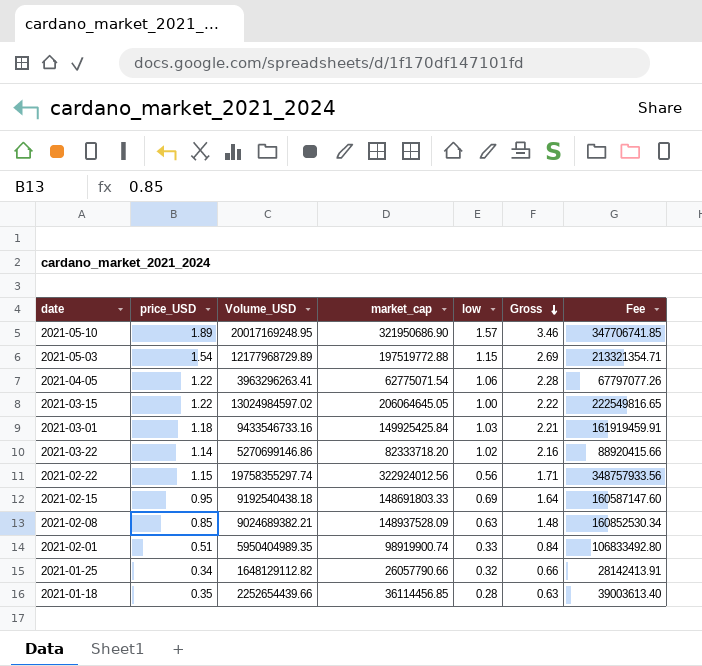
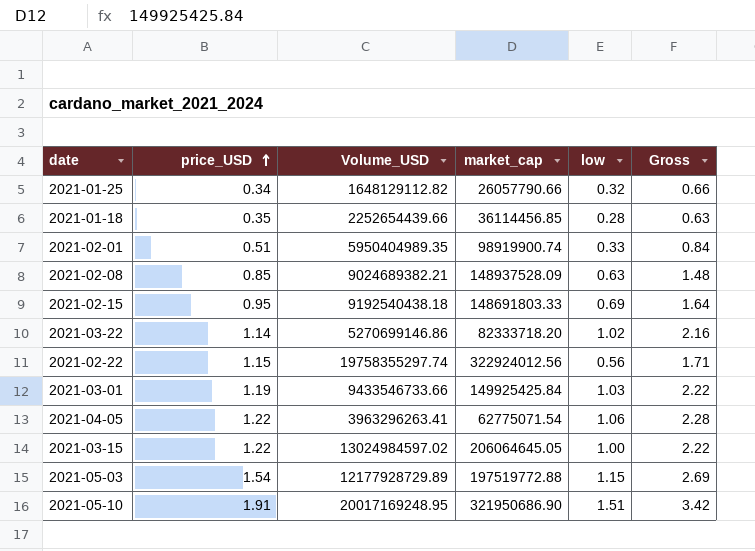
row order: Gross descending -> price_USD ascending
column Fee | formula: [market_cap] * 1.08 -> none
2021-03-01 | price_USD: 1.18 -> 1.19
2021-03-01 | Volume_USD: 9433546733.16 -> 9433546733.66
2021-03-01 | Gross: 2.21 -> 2.22
2021-05-03 | Volume_USD: 12177968729.89 -> 12177928729.89
2021-05-10 | price_USD: 1.89 -> 1.91
2021-05-10 | low: 1.57 -> 1.51
2021-05-10 | Gross: 3.46 -> 3.42

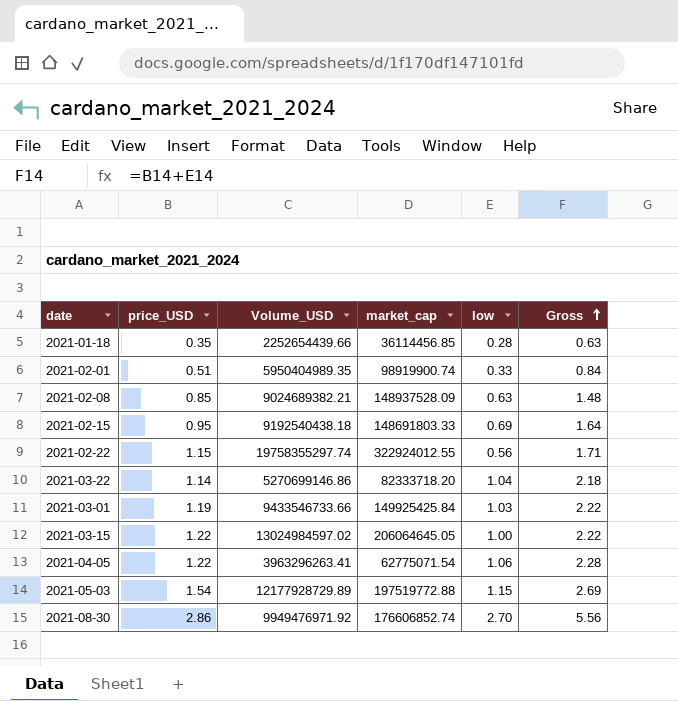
row order: price_USD ascending -> Gross ascending
row 2021-01-25: 0.34 | 1648129112.82 | 26057790.66 | 0.32 | 0.66 -> none
row 2021-05-10: 1.91 | 20017169248.95 | 321950686.90 | 1.51 | 3.42 -> none
2021-02-22 | market_cap: 322924012.56 -> 322924012.55
2021-03-22 | low: 1.02 -> 1.04
2021-03-22 | Gross: 2.16 -> 2.18
row 2021-08-30: none -> 2.86 | 9949476971.92 | 176606852.74 | 2.70 | 5.56

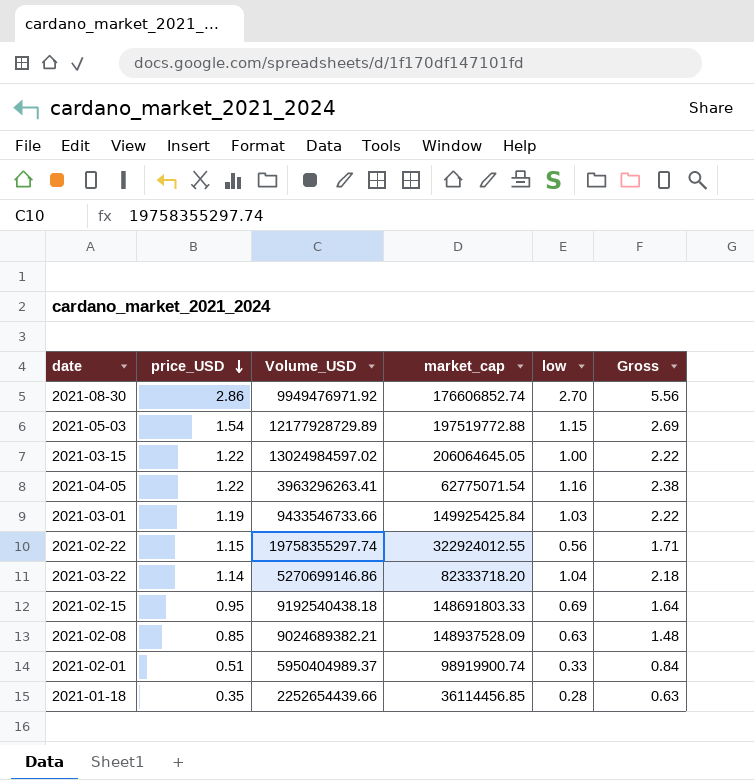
row order: Gross ascending -> price_USD descending
2021-04-05 | low: 1.06 -> 1.16
2021-04-05 | Gross: 2.28 -> 2.38
2021-02-01 | Volume_USD: 5950404989.35 -> 5950404989.37

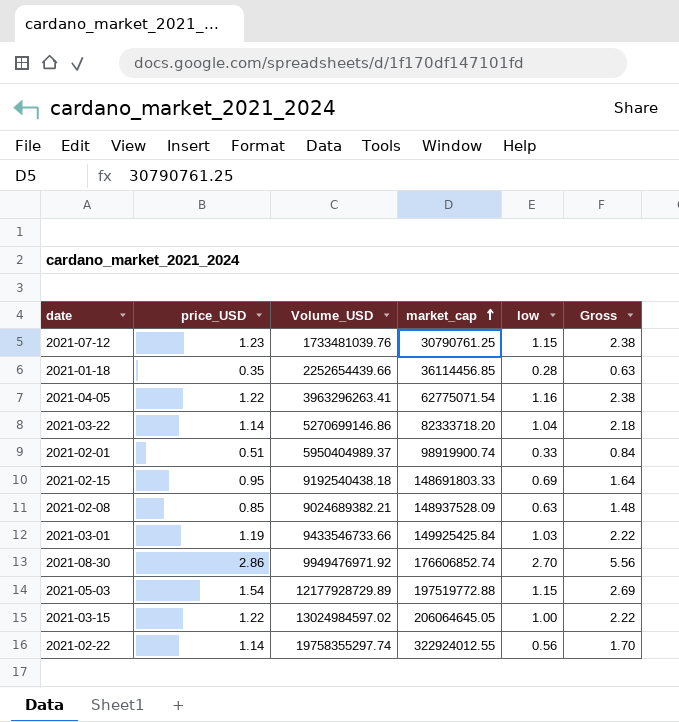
row order: price_USD descending -> market_cap ascending
row 2021-07-12: none -> 1.23 | 1733481039.76 | 30790761.25 | 1.15 | 2.38
2021-02-22 | price_USD: 1.15 -> 1.14
2021-02-22 | Gross: 1.71 -> 1.70

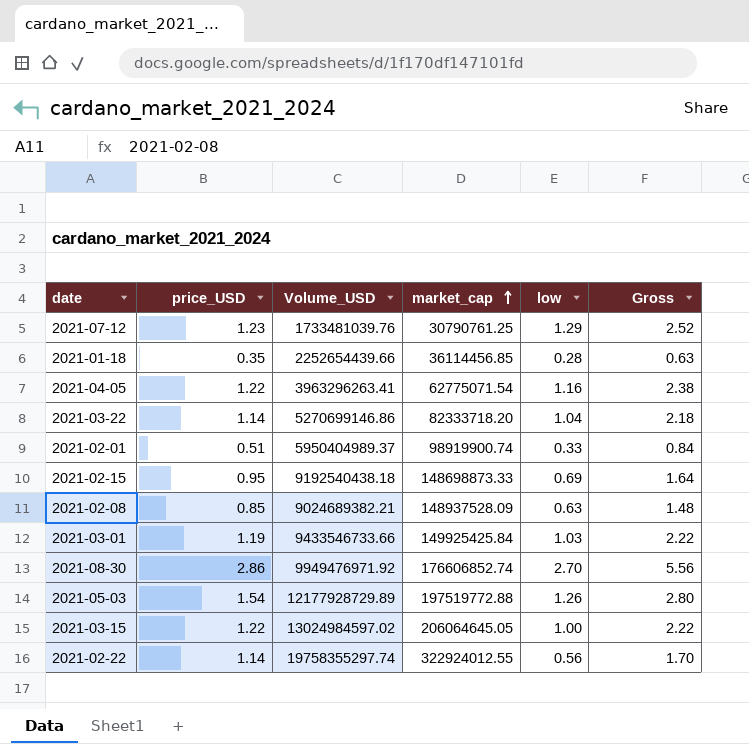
2021-07-12 | low: 1.15 -> 1.29
2021-07-12 | Gross: 2.38 -> 2.52
2021-02-15 | market_cap: 148691803.33 -> 148698873.33
2021-05-03 | low: 1.15 -> 1.26
2021-05-03 | Gross: 2.69 -> 2.80

